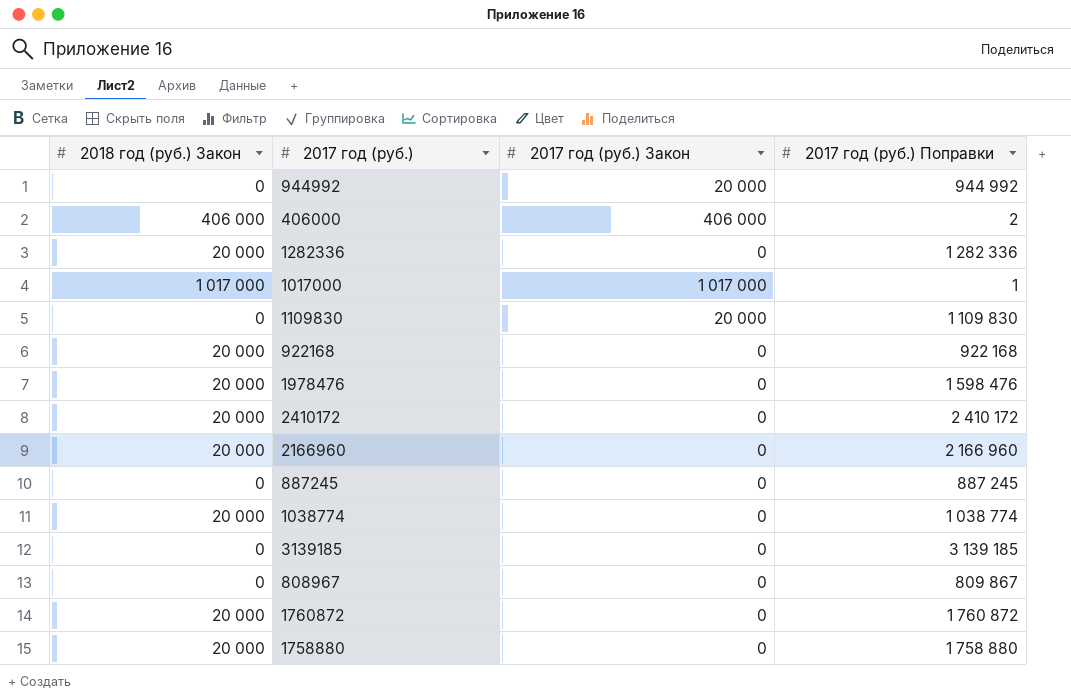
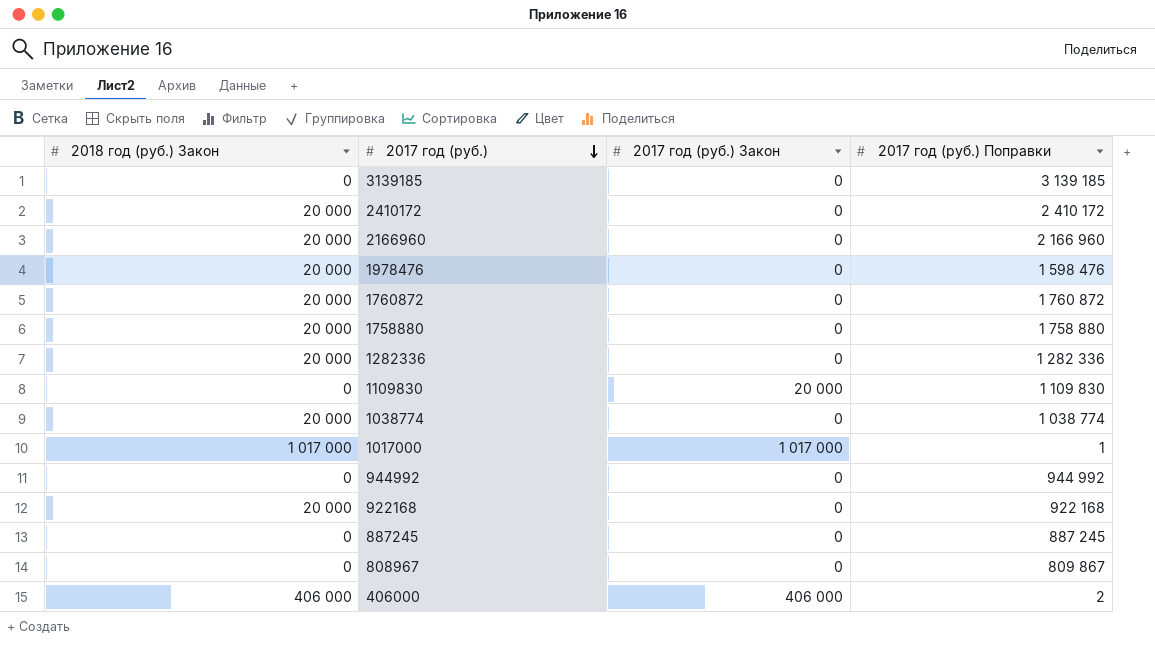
row order: none -> 2017 год (руб.) descending
944992 | 2017 год (руб.) Закон: 20 000 -> 0

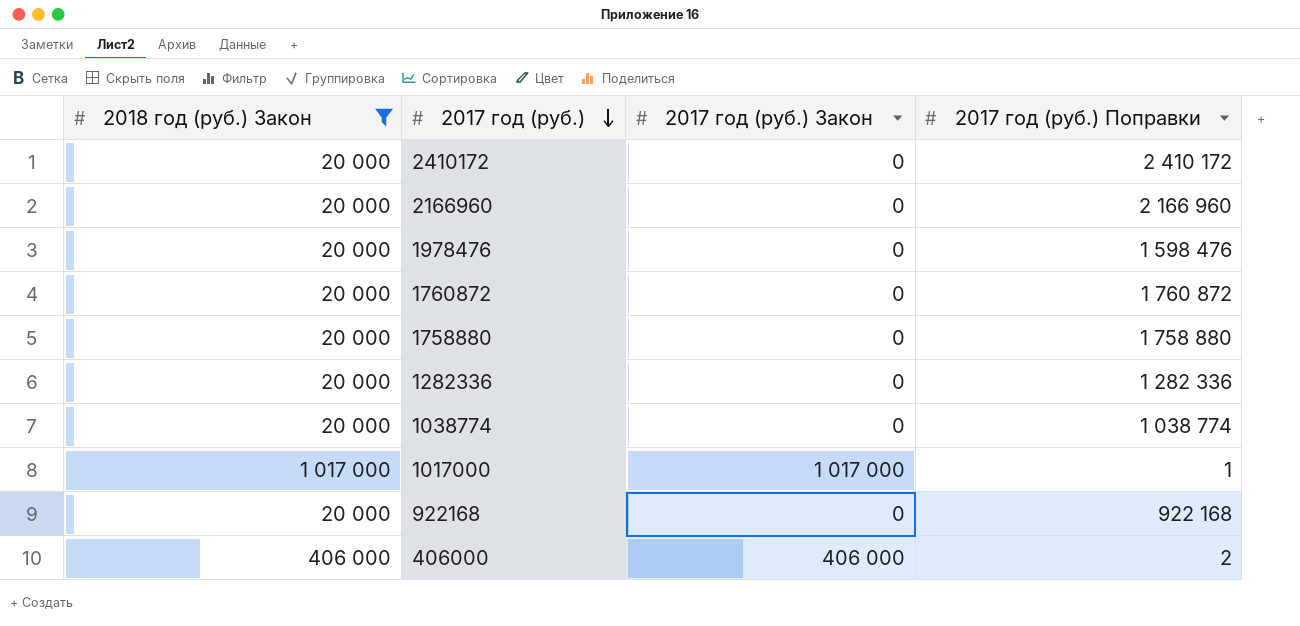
filter: none -> 2018 год (руб.) Закон != 0

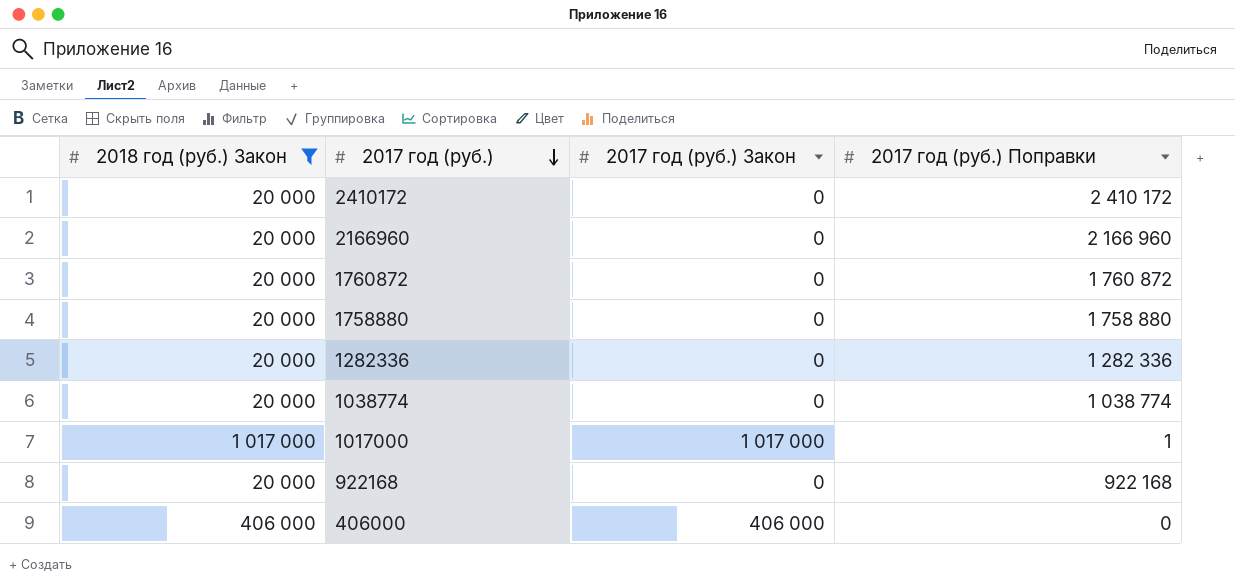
row 1978476: 20 000 | 0 | 1 598 476 -> none
406000 | 2017 год (руб.) Поправки: 2 -> 0

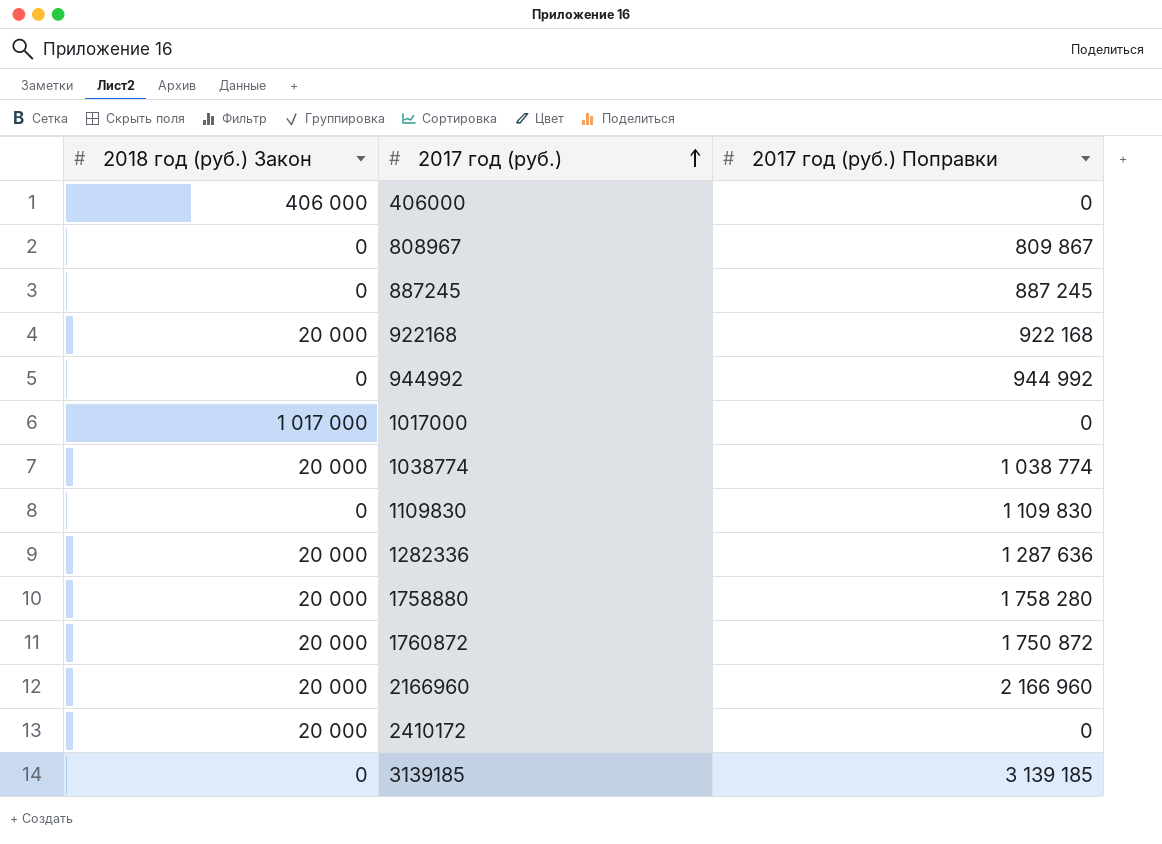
filter: 2018 год (руб.) Закон != 0 -> none
row order: 2017 год (руб.) descending -> 2017 год (руб.) ascending
column 2017 год (руб.) Закон | position: 3 -> none
1017000 | 2017 год (руб.) Поправки: 1 -> 0
1282336 | 2017 год (руб.) Поправки: 1 282 336 -> 1 287 636
1758880 | 2017 год (руб.) Поправки: 1 758 880 -> 1 758 280
1760872 | 2017 год (руб.) Поправки: 1 760 872 -> 1 750 872
2410172 | 2017 год (руб.) Поправки: 2 410 172 -> 0

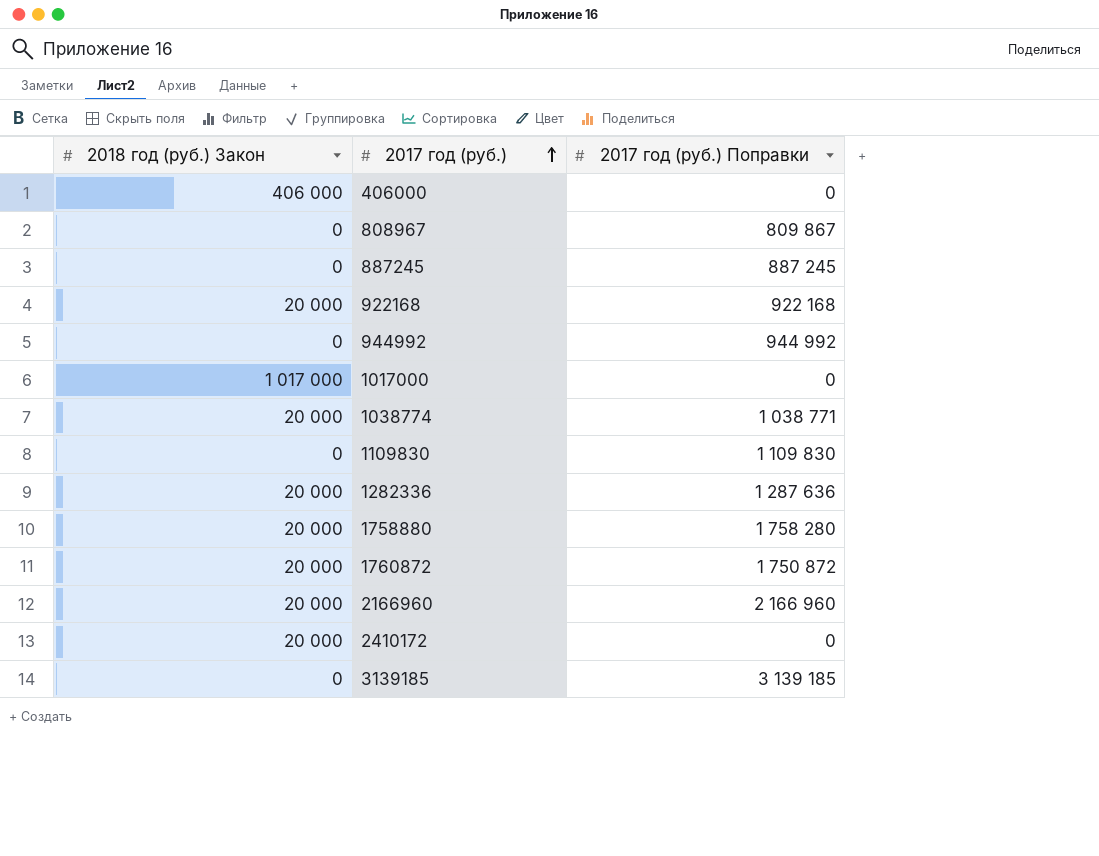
1038774 | 2017 год (руб.) Поправки: 1 038 774 -> 1 038 771

